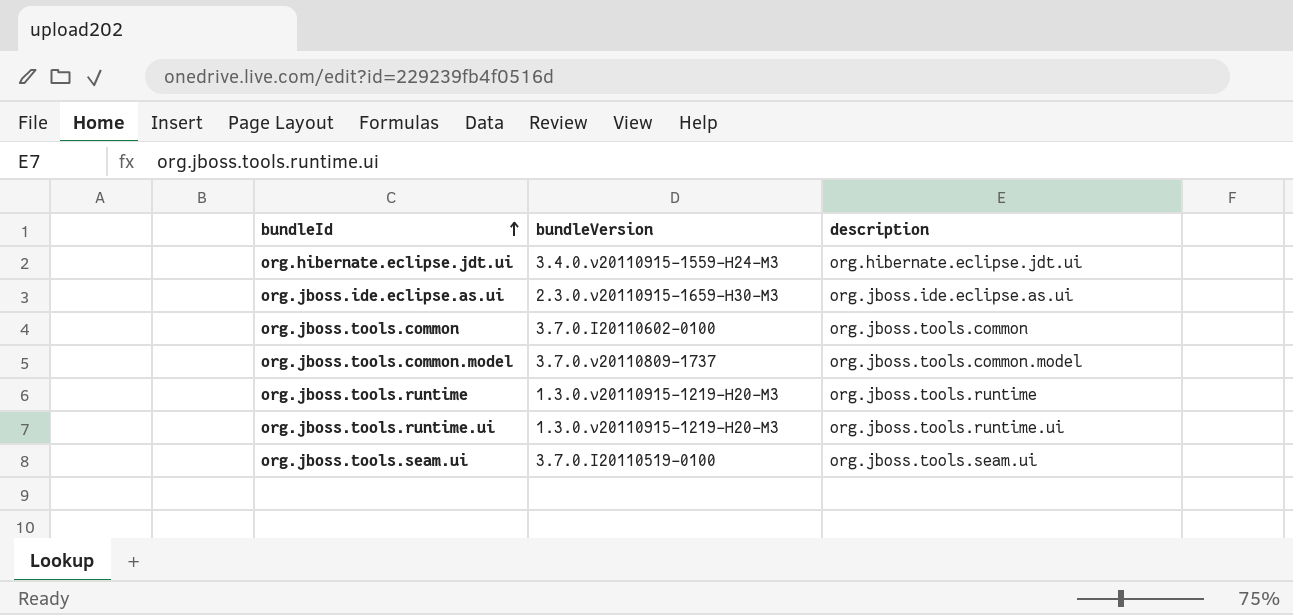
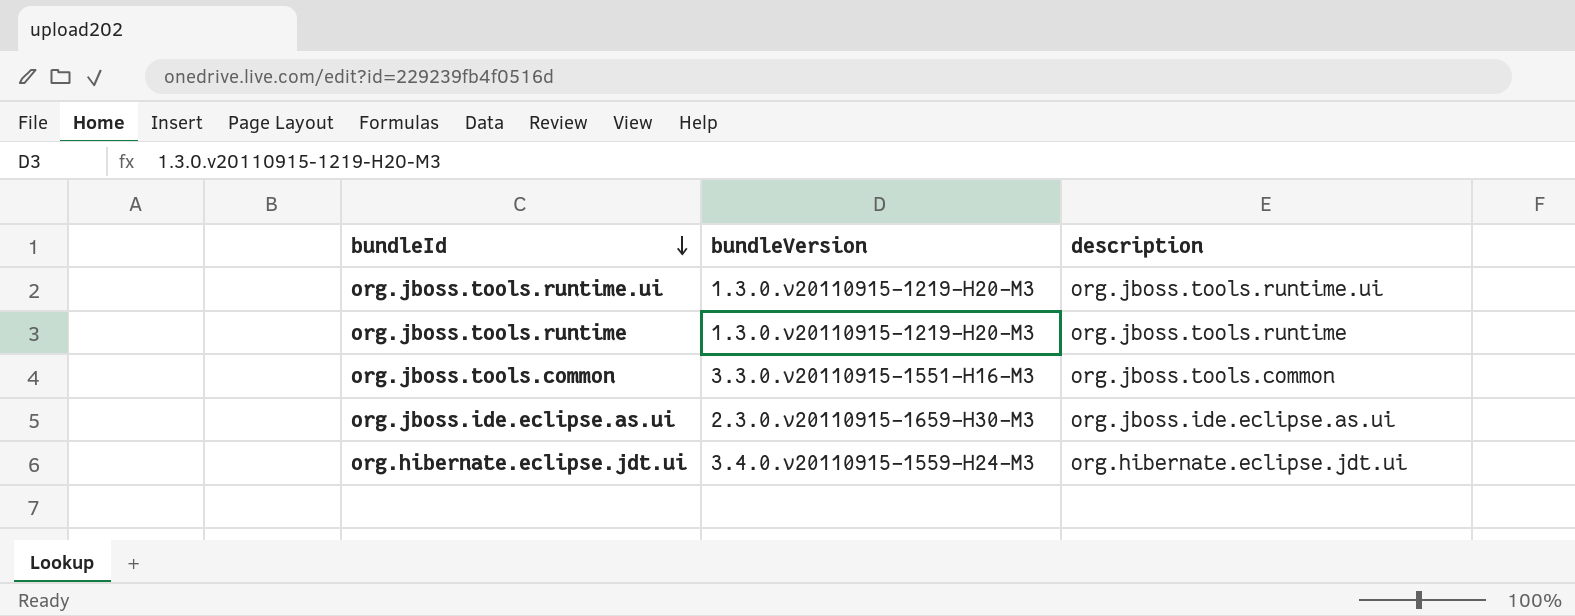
row order: bundleId ascending -> bundleId descending
row org.jboss.tools.common.model: 3.7.0.v20110809-1737 | org.jboss.tools.common.model -> none
row org.jboss.tools.seam.ui: 3.7.0.I20110519-0100 | org.jboss.tools.seam.ui -> none
org.jboss.tools.common | bundleVersion: 3.7.0.I20110602-0100 -> 3.3.0.v20110915-1551-H16-M3

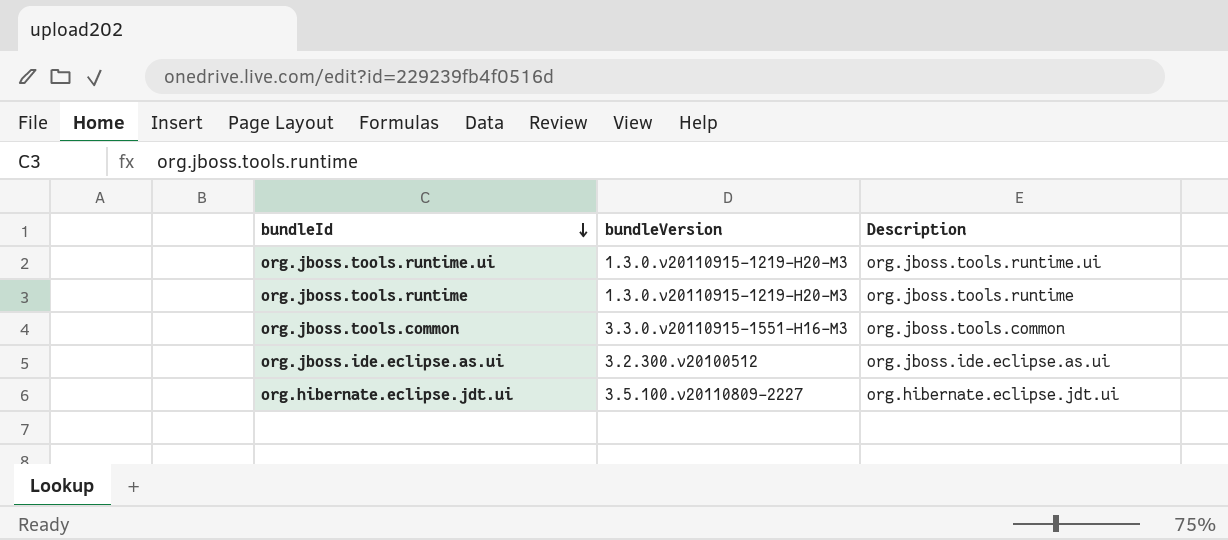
column name: description -> Description
org.jboss.ide.eclipse.as.ui | bundleVersion: 2.3.0.v20110915-1659-H30-M3 -> 3.2.300.v20100512
org.hibernate.eclipse.jdt.ui | bundleVersion: 3.4.0.v20110915-1559-H24-M3 -> 3.5.100.v20110809-2227

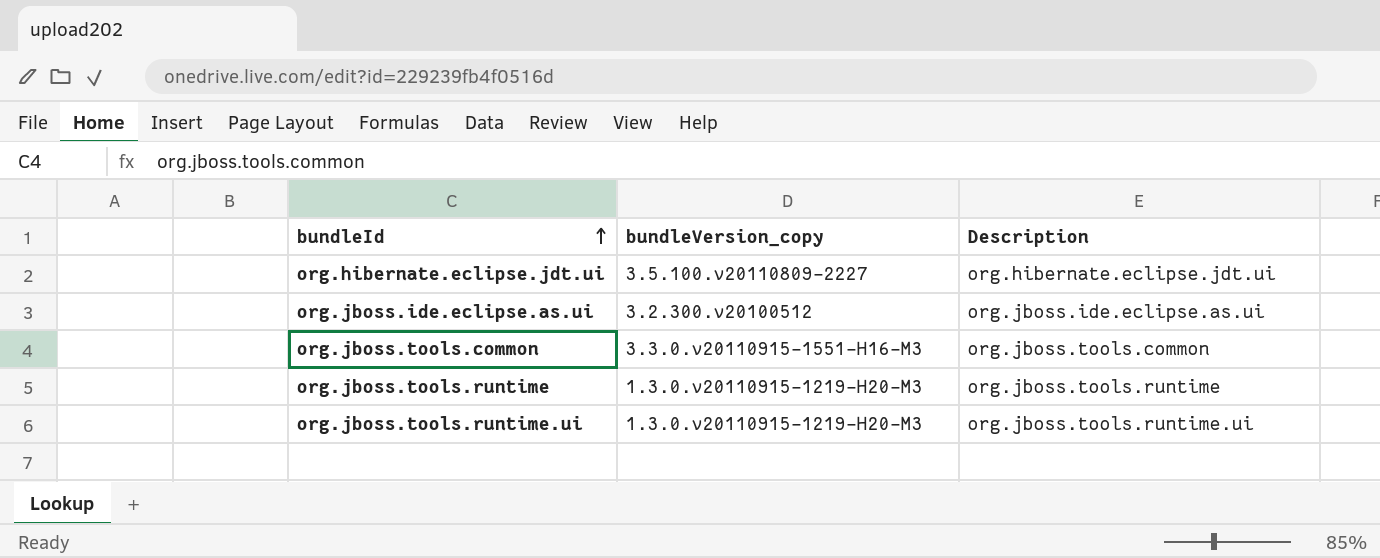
row order: bundleId descending -> bundleId ascending
column name: bundleVersion -> bundleVersion_copy

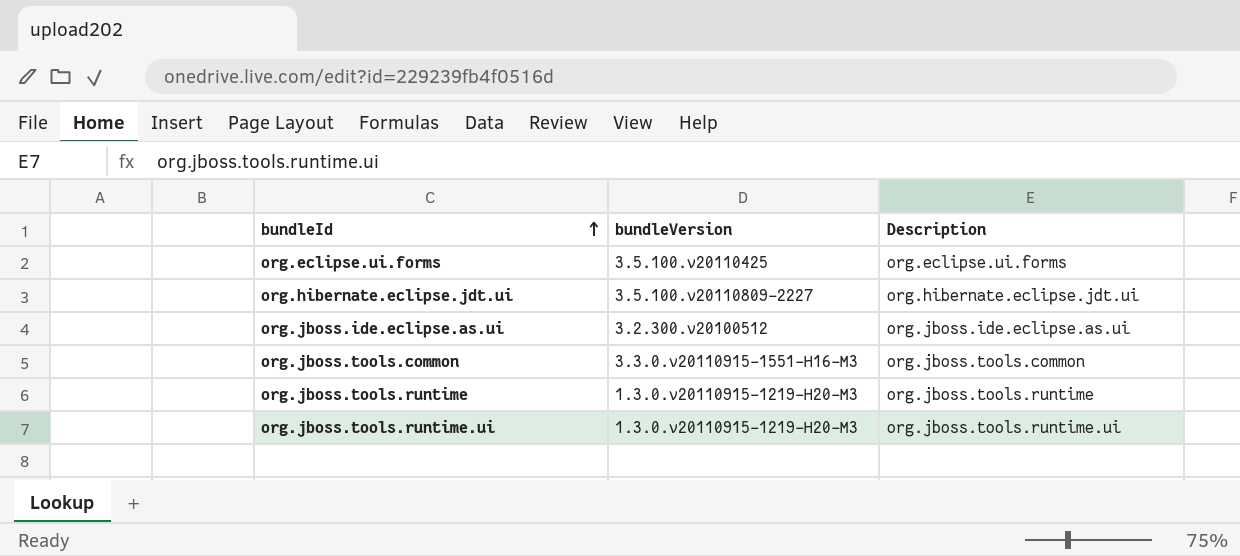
column name: bundleVersion_copy -> bundleVersion
row org.eclipse.ui.forms: none -> 3.5.100.v20110425 | org.eclipse.ui.forms

